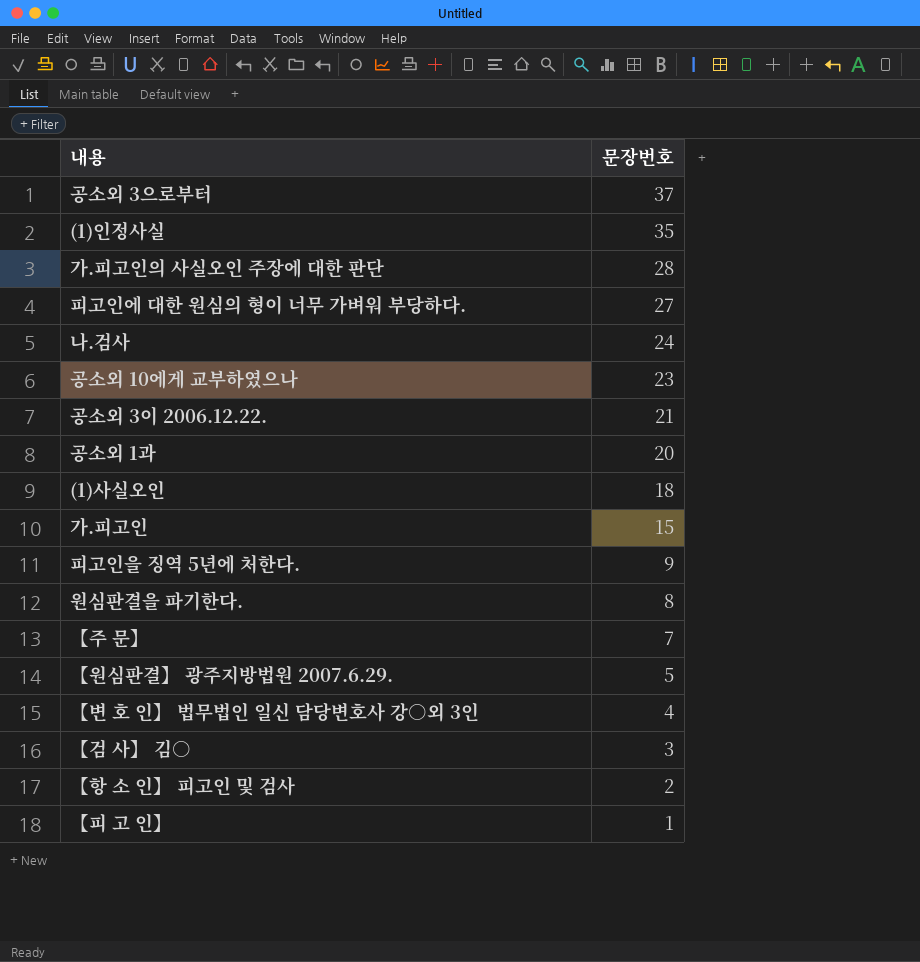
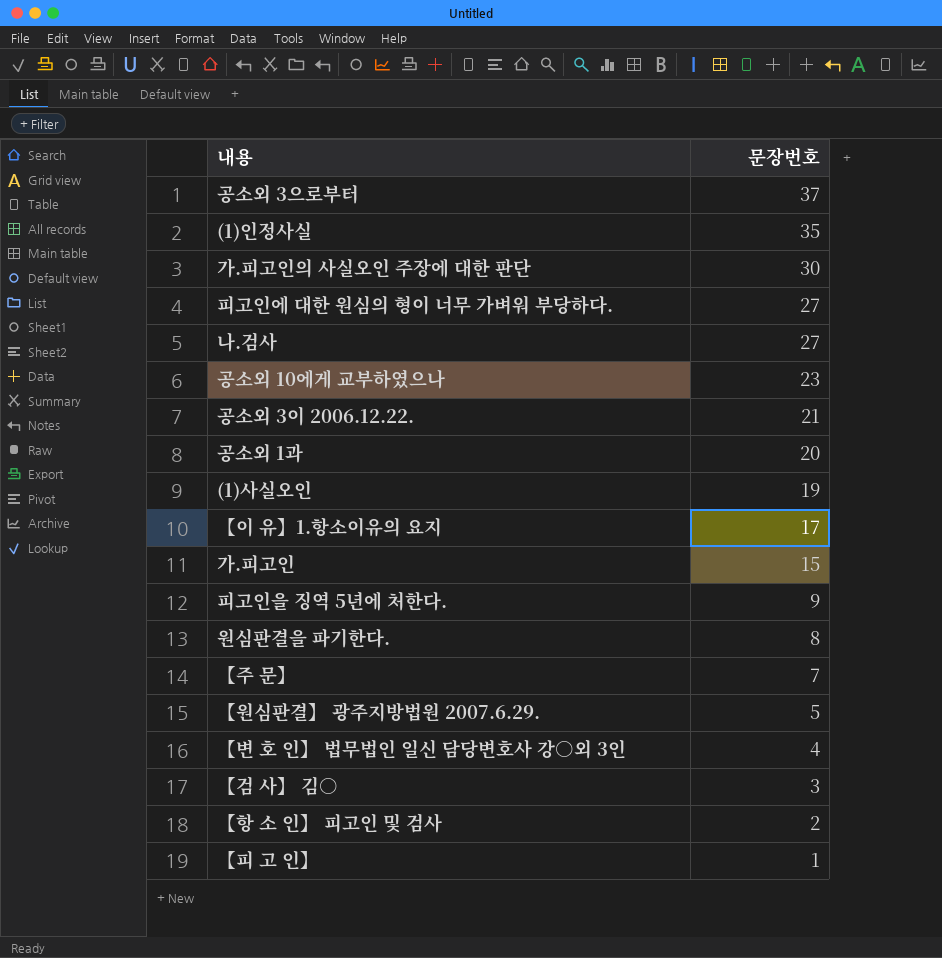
가.피고인의 사실오인 주장에 대한 판단 | 문장번호: 28 -> 30
나.검사 | 문장번호: 24 -> 27
(1)사실오인 | 문장번호: 18 -> 19
row 【이 유】1.항소이유의 요지: none -> 17

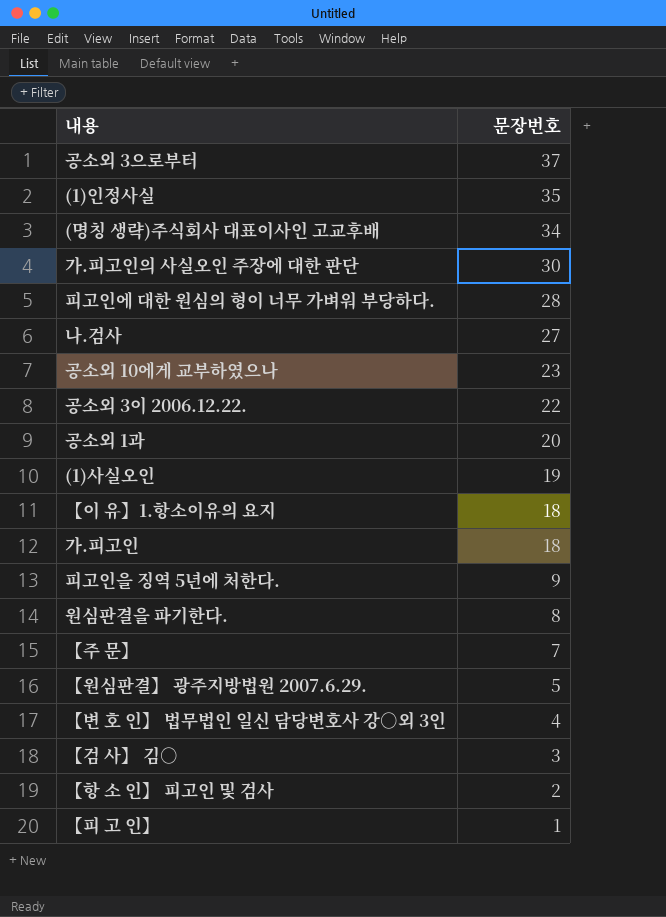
row (명칭 생략)주식회사 대표이사인 고교후배: none -> 34
피고인에 대한 원심의 형이 너무 가벼워 부당하다. | 문장번호: 27 -> 28
공소외 3이 2006.12.22. | 문장번호: 21 -> 22
【이 유】1.항소이유의 요지 | 문장번호: 17 -> 18
가.피고인 | 문장번호: 15 -> 18

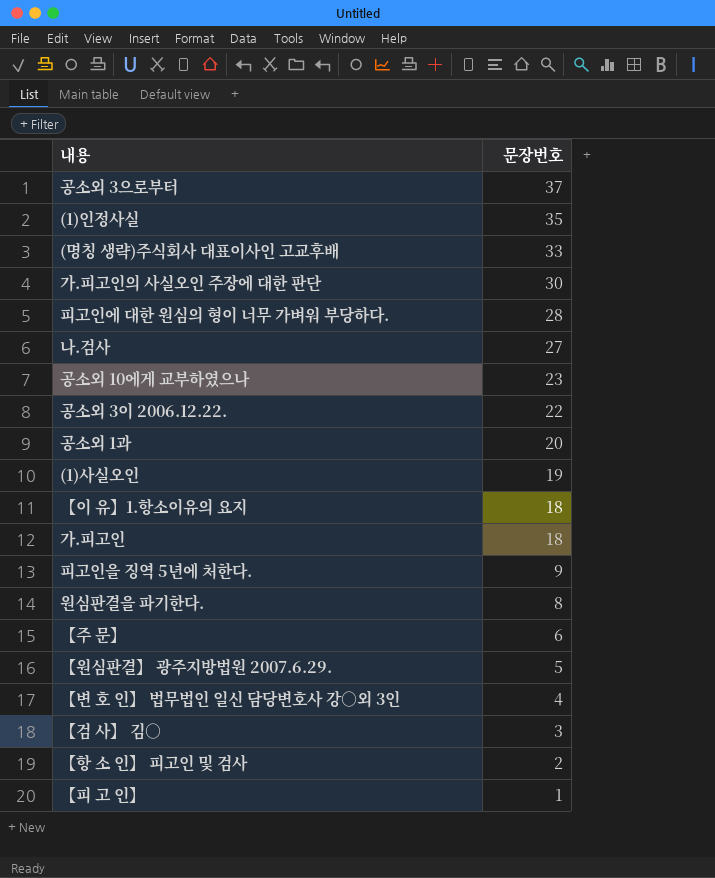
(명칭 생략)주식회사 대표이사인 고교후배 | 문장번호: 34 -> 33
【주 문】 | 문장번호: 7 -> 6

